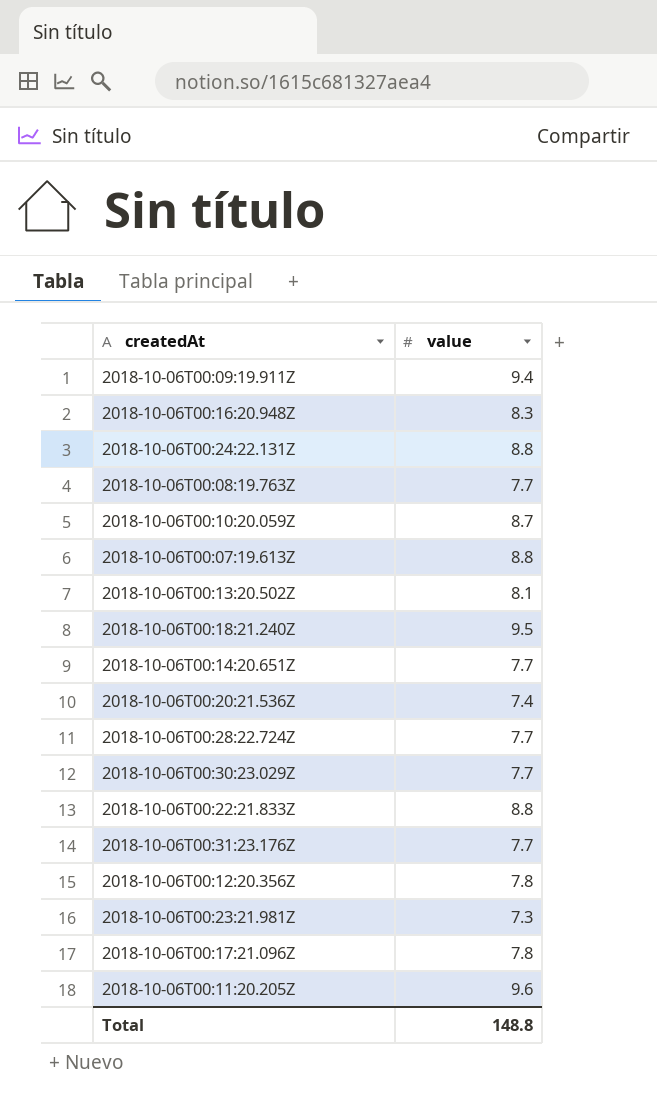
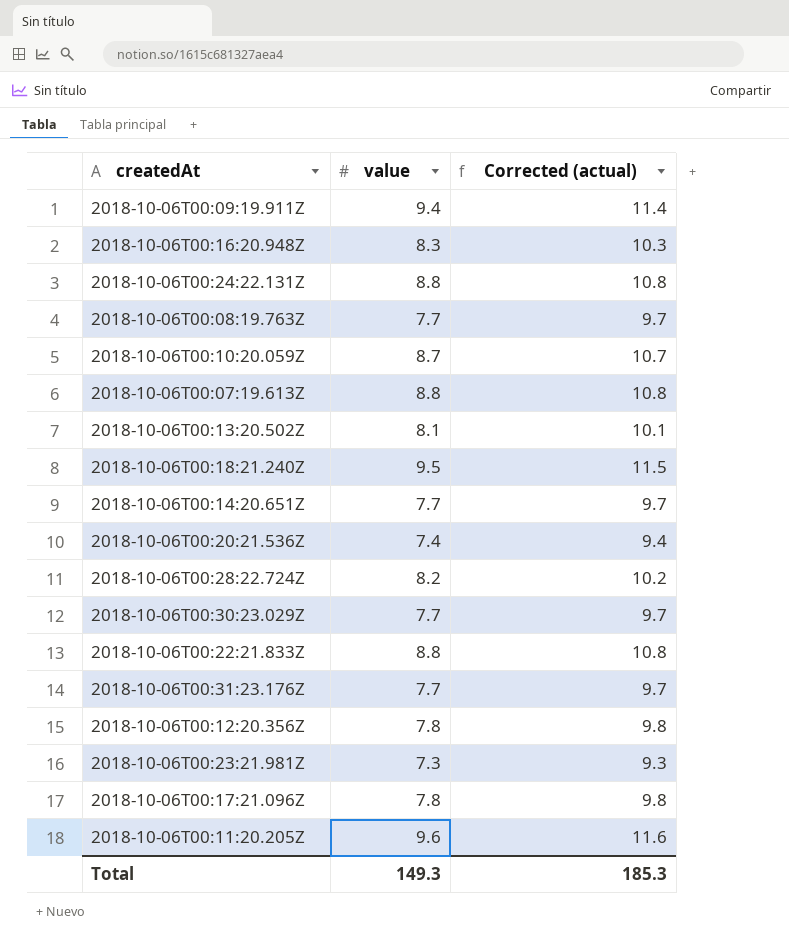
column Corrected (actual) | formula: none -> [value] + 2
2018-10-06T00:28:22.724Z | value: 7.7 -> 8.2
Total | value: 148.8 -> 149.3

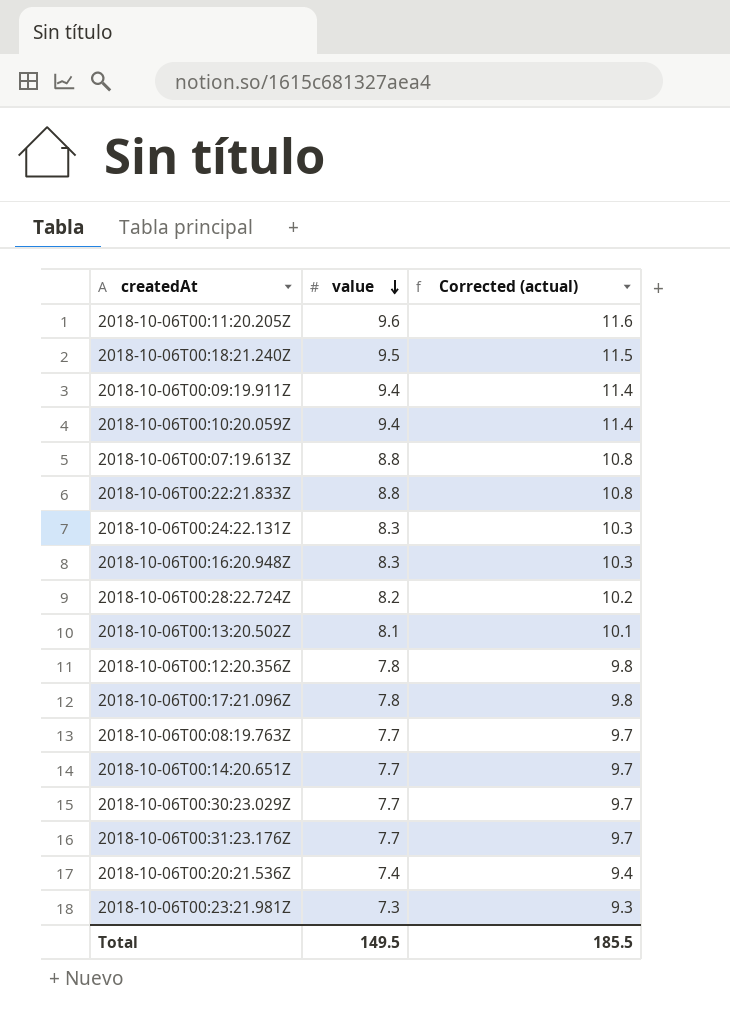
row order: none -> value descending
2018-10-06T00:10:20.059Z | value: 8.7 -> 9.4
2018-10-06T00:10:20.059Z | Corrected (actual): 10.7 -> 11.4
2018-10-06T00:24:22.131Z | value: 8.8 -> 8.3
2018-10-06T00:24:22.131Z | Corrected (actual): 10.8 -> 10.3
Total | value: 149.3 -> 149.5
Total | Corrected (actual): 185.3 -> 185.5

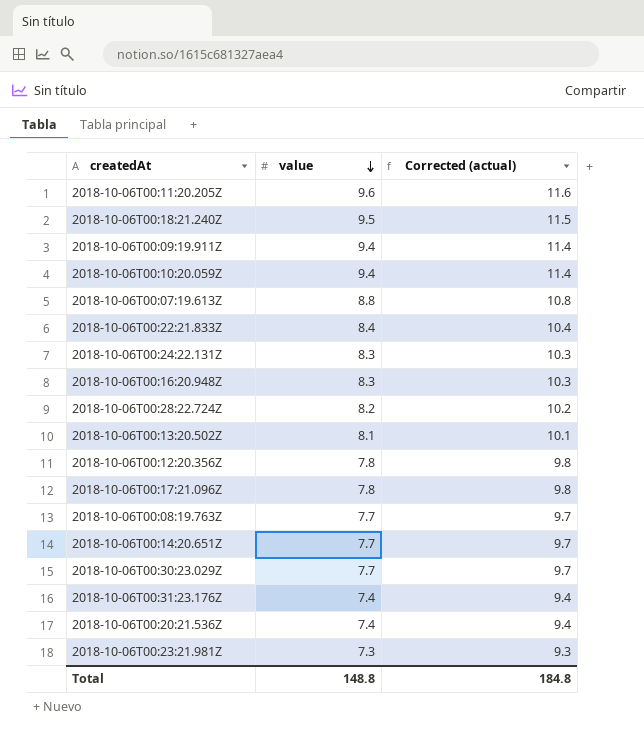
2018-10-06T00:22:21.833Z | value: 8.8 -> 8.4
2018-10-06T00:22:21.833Z | Corrected (actual): 10.8 -> 10.4
2018-10-06T00:31:23.176Z | value: 7.7 -> 7.4
2018-10-06T00:31:23.176Z | Corrected (actual): 9.7 -> 9.4
Total | value: 149.5 -> 148.8
Total | Corrected (actual): 185.5 -> 184.8

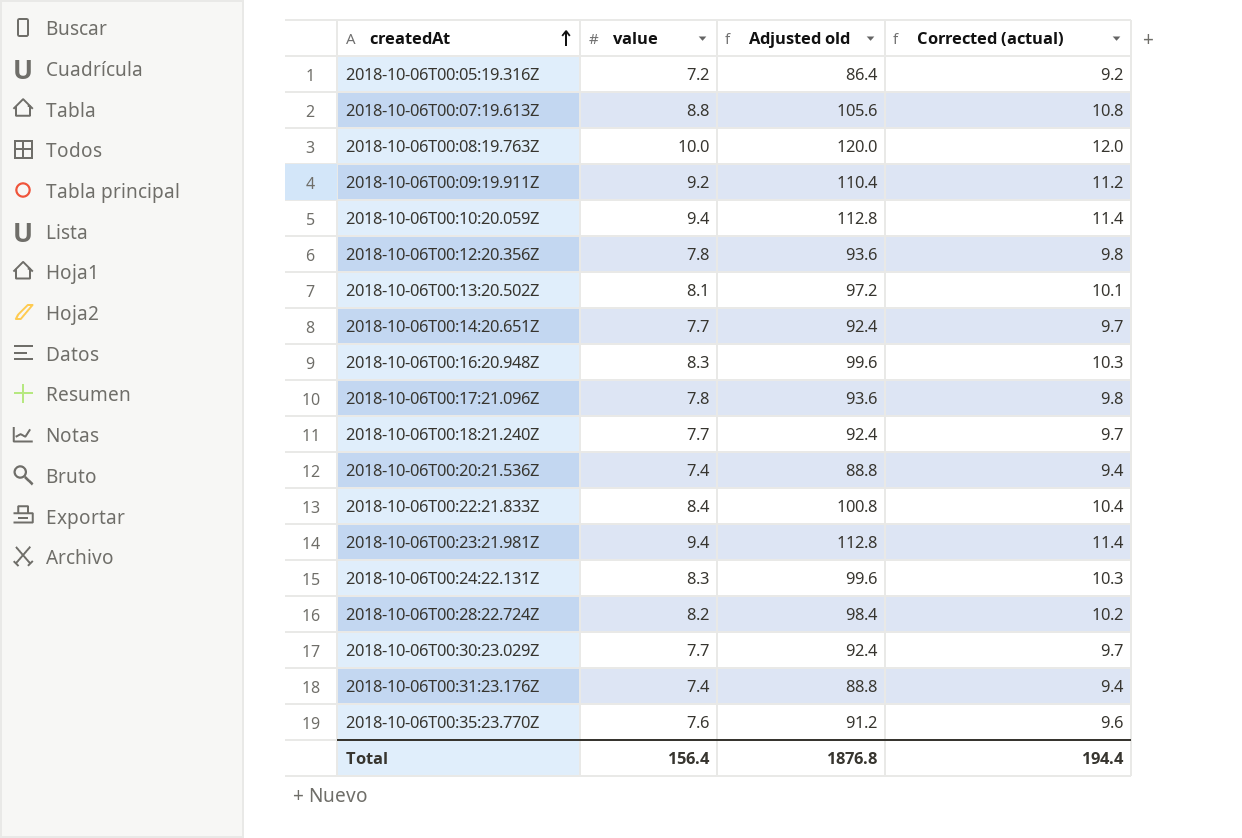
row order: value descending -> createdAt ascending
column Adjusted old | formula: none -> [value] * 12
row 2018-10-06T00:11:20.205Z: 9.6 | 11.6 -> none
row 2018-10-06T00:05:19.316Z: none -> 7.2 | 86.4 | 9.2
2018-10-06T00:08:19.763Z | value: 7.7 -> 10.0
2018-10-06T00:08:19.763Z | Corrected (actual): 9.7 -> 12.0
2018-10-06T00:09:19.911Z | value: 9.4 -> 9.2
2018-10-06T00:09:19.911Z | Corrected (actual): 11.4 -> 11.2
2018-10-06T00:18:21.240Z | value: 9.5 -> 7.7
2018-10-06T00:18:21.240Z | Corrected (actual): 11.5 -> 9.7
2018-10-06T00:23:21.981Z | value: 7.3 -> 9.4
2018-10-06T00:23:21.981Z | Corrected (actual): 9.3 -> 11.4
row 2018-10-06T00:35:23.770Z: none -> 7.6 | 91.2 | 9.6
Total | value: 148.8 -> 156.4
Total | Corrected (actual): 184.8 -> 194.4

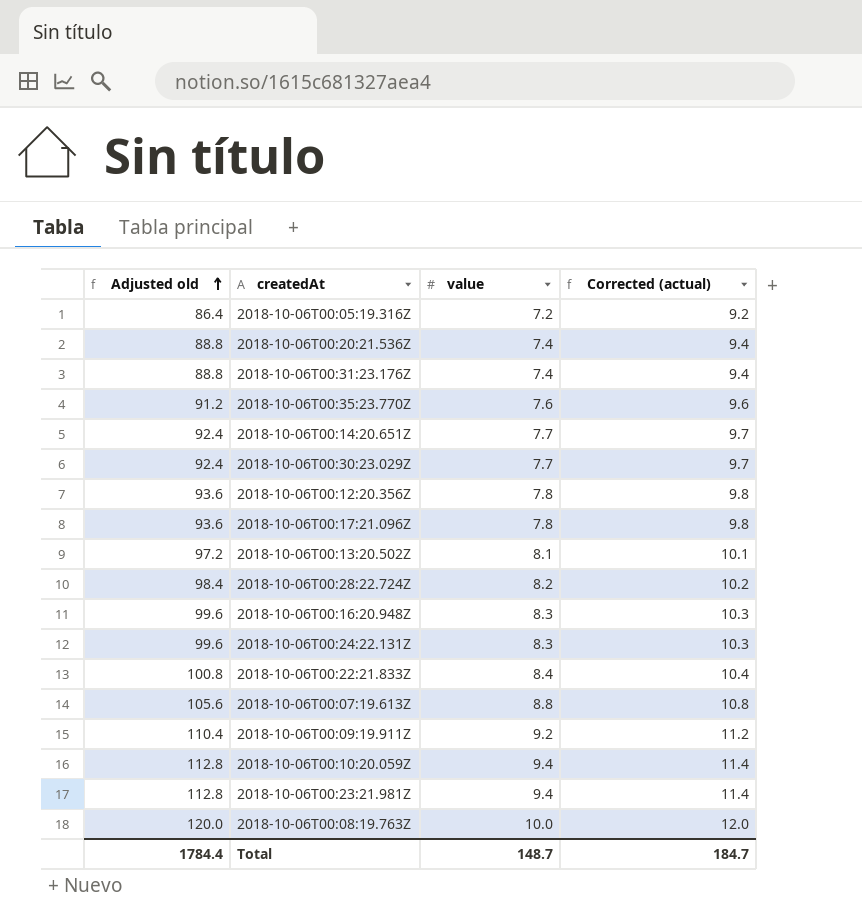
row order: createdAt ascending -> Adjusted old ascending
column Adjusted old | position: 3 -> 1
row 2018-10-06T00:18:21.240Z: 7.7 | 92.4 | 9.7 -> none
Total | Adjusted old: 1876.8 -> 1784.4
Total | value: 156.4 -> 148.7
Total | Corrected (actual): 194.4 -> 184.7

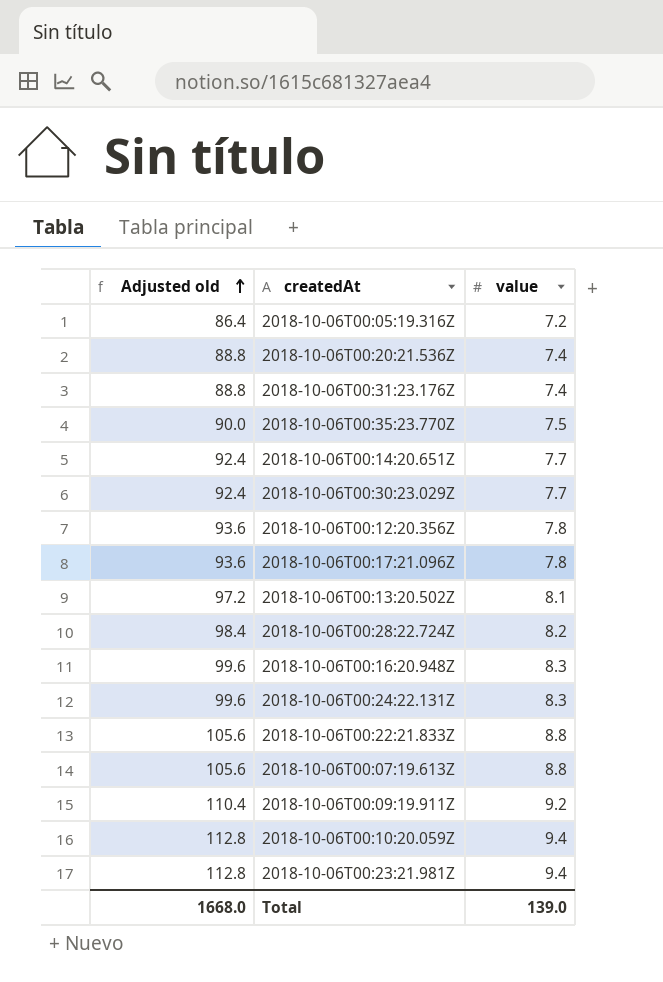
column Corrected (actual) | formula: [value] + 2 -> none
row 2018-10-06T00:08:19.763Z: 120.0 | 10.0 | 12.0 -> none
2018-10-06T00:35:23.770Z | Adjusted old: 91.2 -> 90.0
2018-10-06T00:35:23.770Z | value: 7.6 -> 7.5
2018-10-06T00:22:21.833Z | Adjusted old: 100.8 -> 105.6
2018-10-06T00:22:21.833Z | value: 8.4 -> 8.8
Total | Adjusted old: 1784.4 -> 1668.0
Total | value: 148.7 -> 139.0

